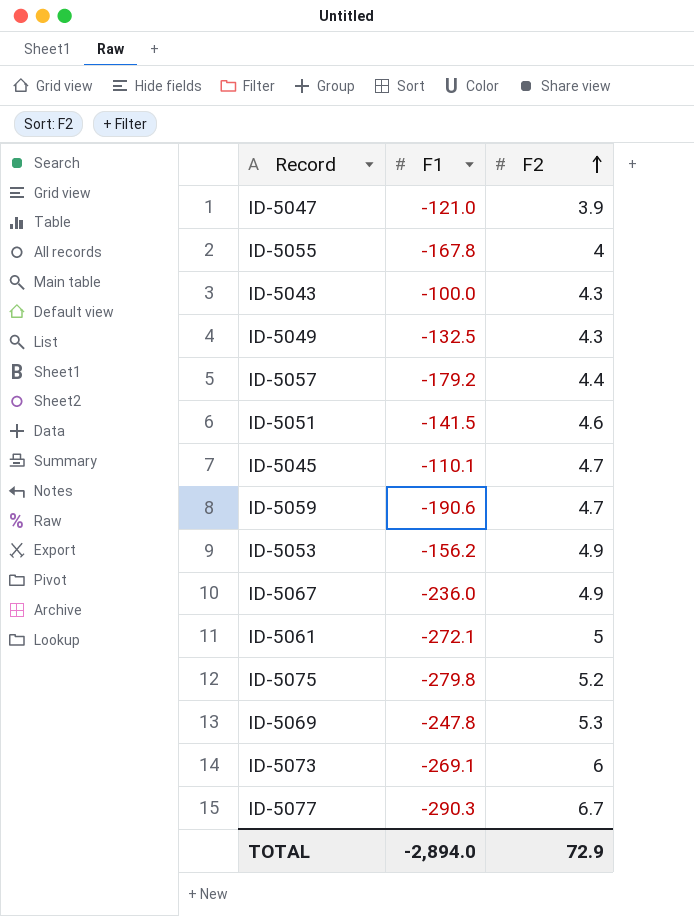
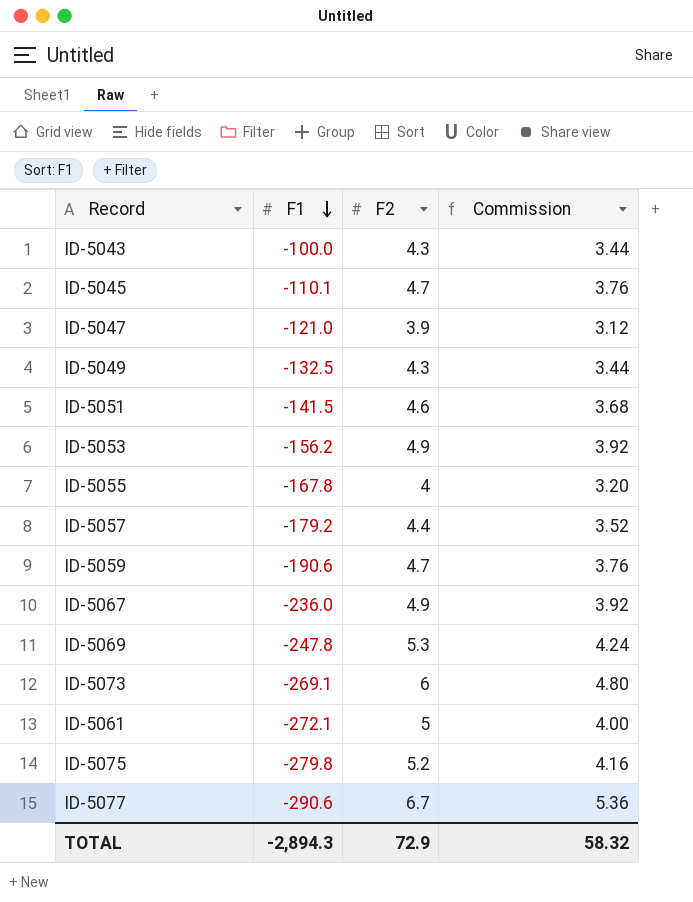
row order: F2 ascending -> F1 descending
column Commission | formula: none -> [F2] * 0.8
ID-5077 | F1: -290.3 -> -290.6
TOTAL | F1: -2,894.0 -> -2,894.3

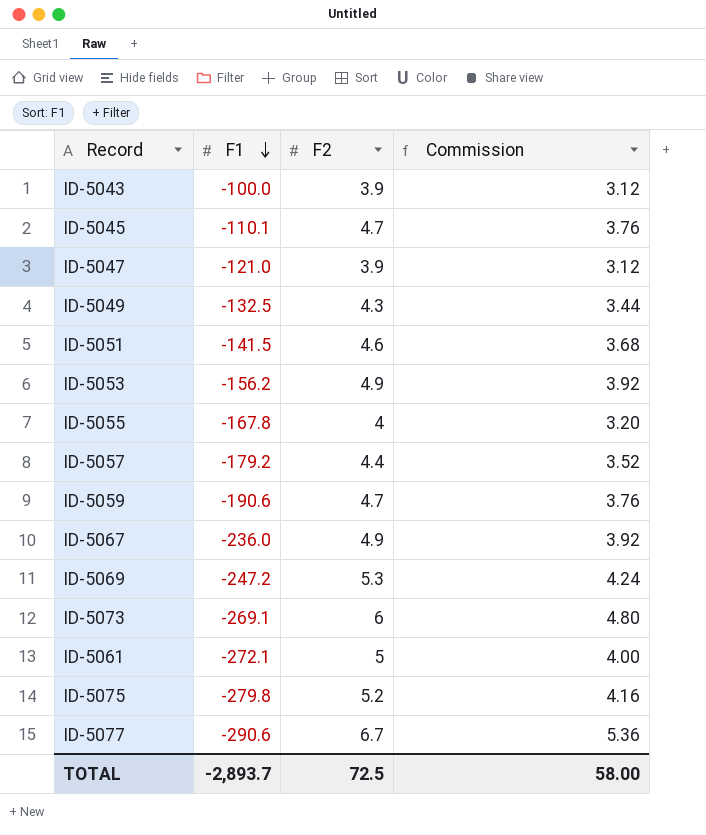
ID-5043 | F2: 4.3 -> 3.9
ID-5043 | Commission: 3.44 -> 3.12
ID-5069 | F1: -247.8 -> -247.2
TOTAL | F1: -2,894.3 -> -2,893.7
TOTAL | F2: 72.9 -> 72.5
TOTAL | Commission: 58.32 -> 58.00

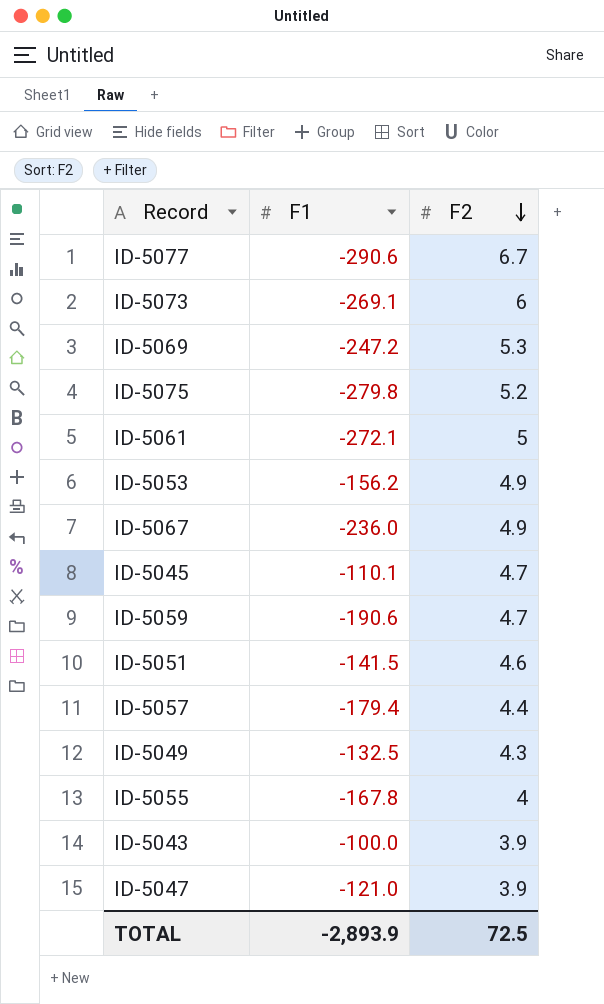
row order: F1 descending -> F2 descending
column Commission | formula: [F2] * 0.8 -> none
ID-5057 | F1: -179.2 -> -179.4
TOTAL | F1: -2,893.7 -> -2,893.9

